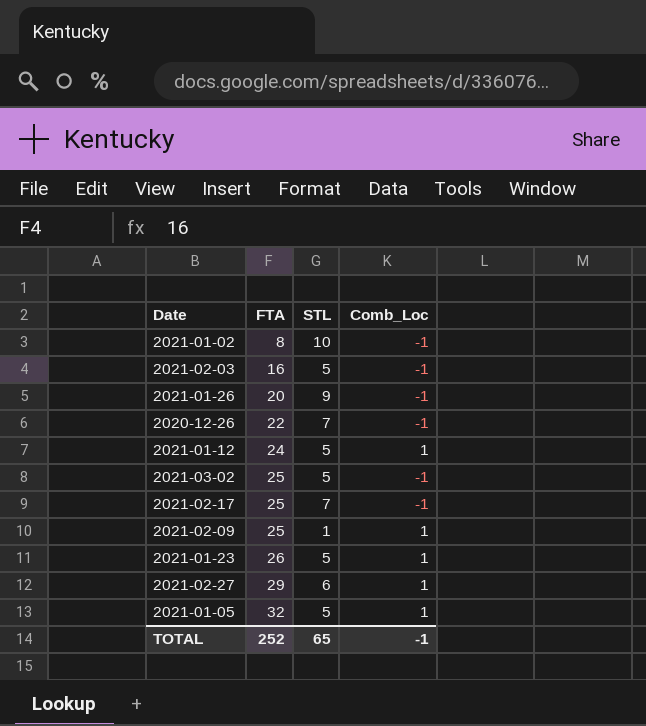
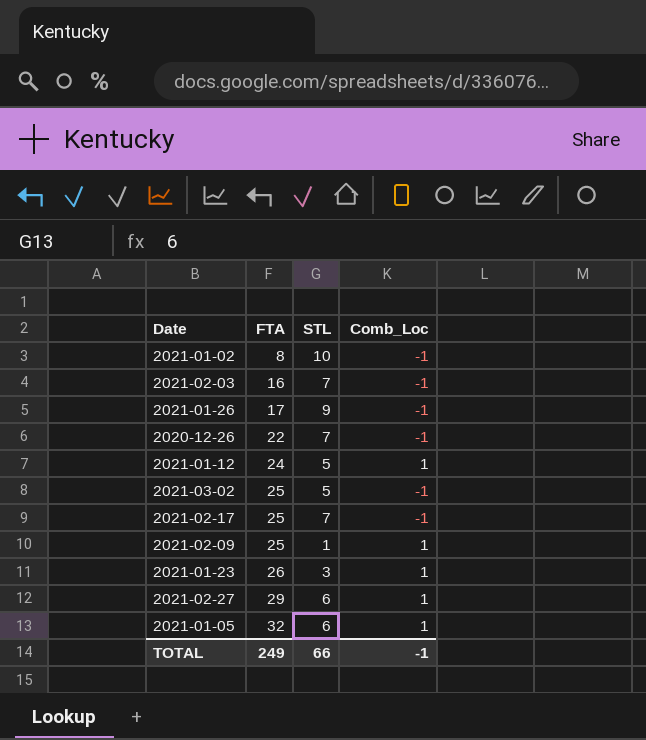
2021-02-03 | STL: 5 -> 7
2021-01-26 | FTA: 20 -> 17
2021-01-23 | STL: 5 -> 3
2021-01-05 | STL: 5 -> 6
TOTAL | FTA: 252 -> 249
TOTAL | STL: 65 -> 66

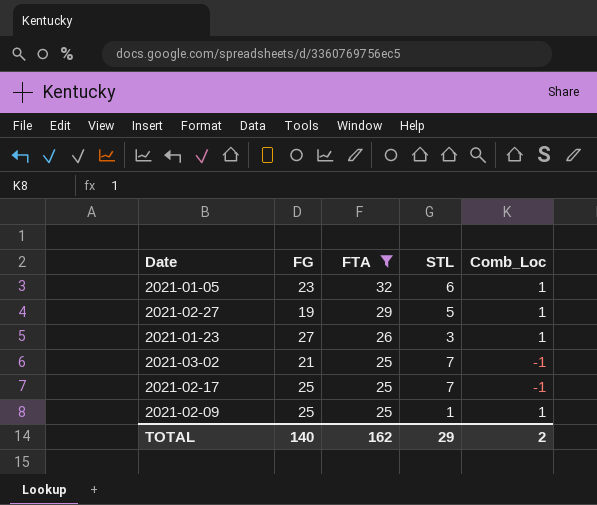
filter: none -> FTA >= 25
row order: FTA ascending -> FTA descending
column FG | position: none -> 2
2021-02-27 | STL: 6 -> 5
2021-03-02 | STL: 5 -> 7
TOTAL | FTA: 249 -> 162
TOTAL | STL: 66 -> 29
TOTAL | Comb_Loc: -1 -> 2

